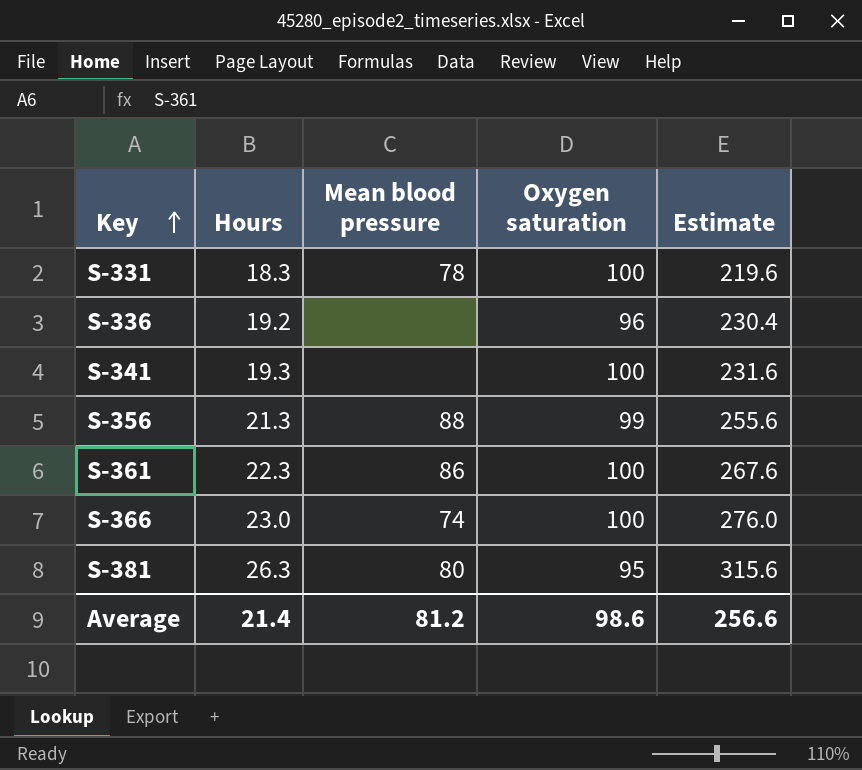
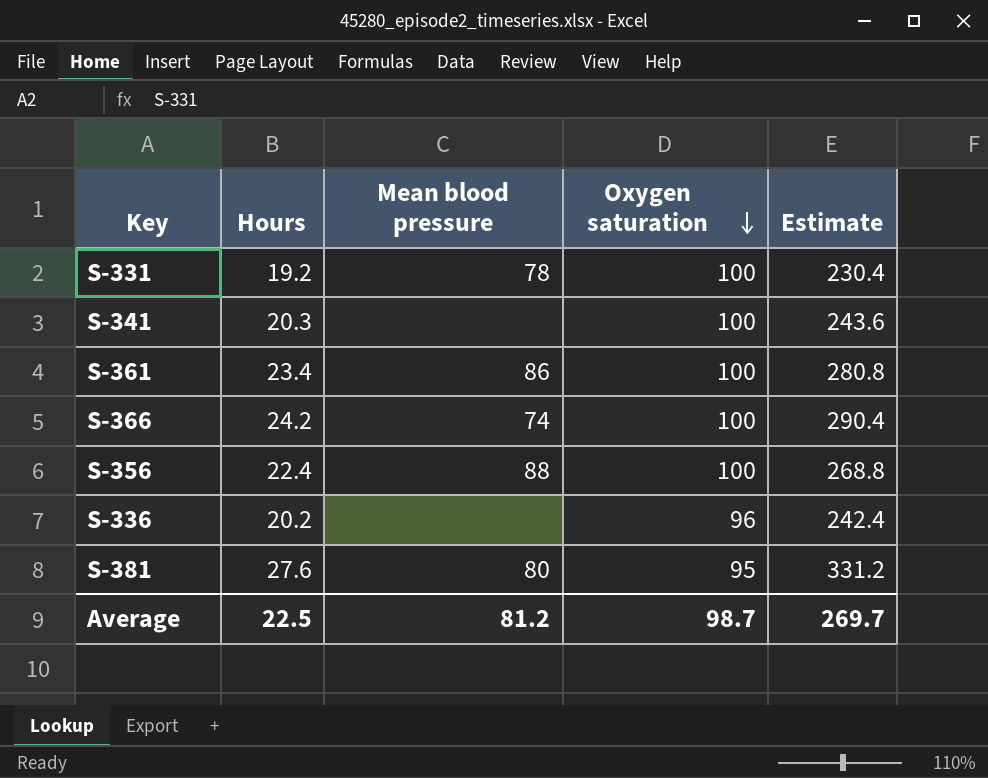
row order: Key ascending -> Oxygen saturation descending
S-331 | Hours: 18.3 -> 19.2
S-331 | Estimate: 219.6 -> 230.4
S-341 | Hours: 19.3 -> 20.3
S-341 | Estimate: 231.6 -> 243.6
S-361 | Hours: 22.3 -> 23.4
S-361 | Estimate: 267.6 -> 280.8
S-366 | Hours: 23.0 -> 24.2
S-366 | Estimate: 276.0 -> 290.4
S-356 | Hours: 21.3 -> 22.4
S-356 | Oxygen saturation: 99 -> 100
S-356 | Estimate: 255.6 -> 268.8
S-336 | Hours: 19.2 -> 20.2
S-336 | Estimate: 230.4 -> 242.4
S-381 | Hours: 26.3 -> 27.6
S-381 | Estimate: 315.6 -> 331.2
Average | Hours: 21.4 -> 22.5
Average | Oxygen saturation: 98.6 -> 98.7
Average | Estimate: 256.6 -> 269.7

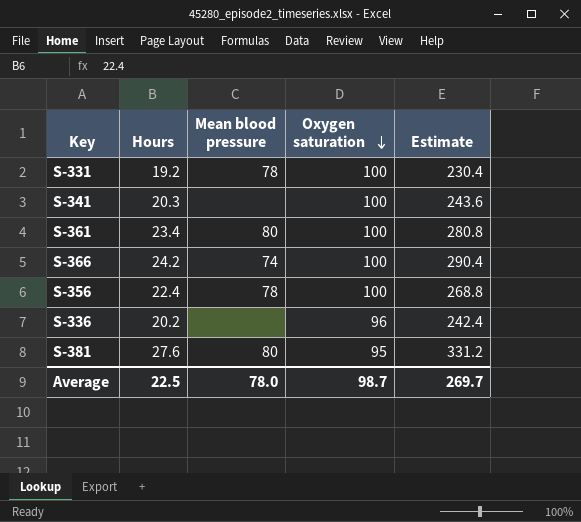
S-361 | Mean blood pressure: 86 -> 80
S-356 | Mean blood pressure: 88 -> 78
Average | Mean blood pressure: 81.2 -> 78.0

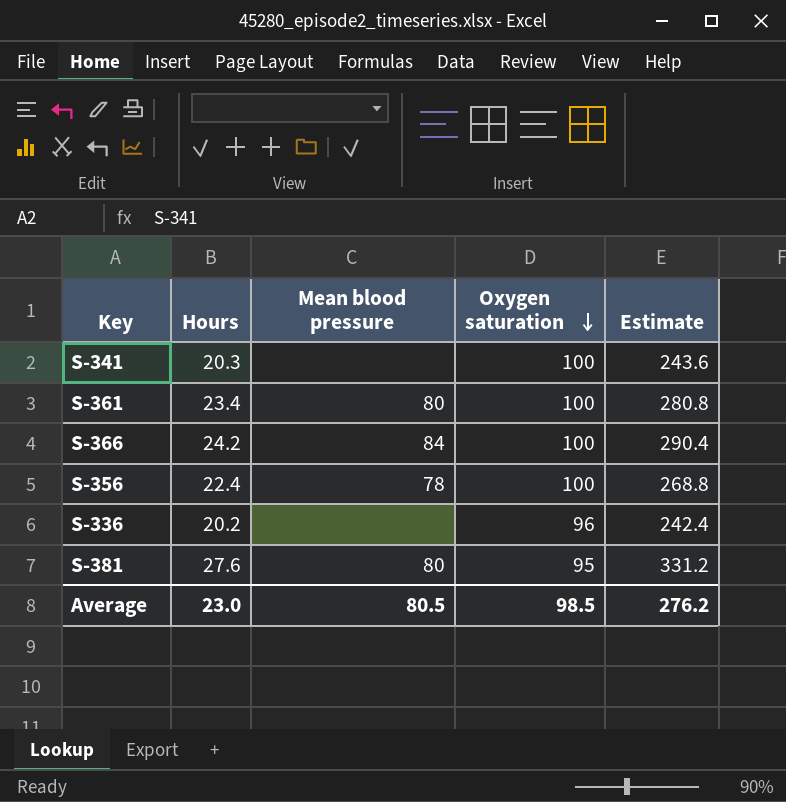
row S-331: 19.2 | 78 | 100 | 230.4 -> none
S-366 | Mean blood pressure: 74 -> 84
Average | Hours: 22.5 -> 23.0
Average | Mean blood pressure: 78.0 -> 80.5
Average | Oxygen saturation: 98.7 -> 98.5
Average | Estimate: 269.7 -> 276.2

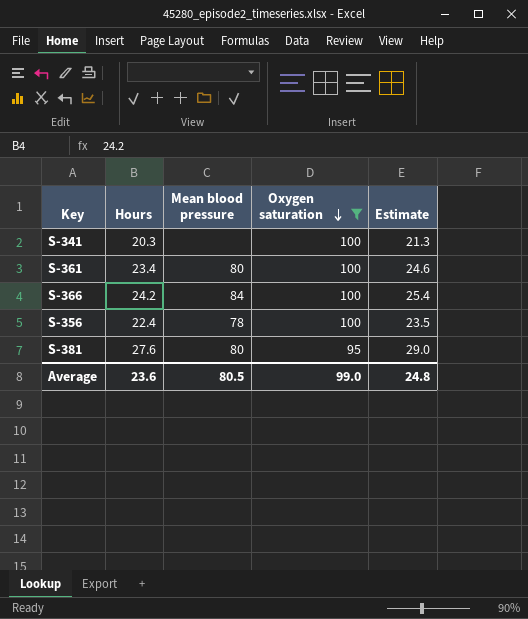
filter: none -> Oxygen saturation != 96
column Estimate | formula: [Hours] * 12 -> [Hours] * 1.05
Average | Hours: 23.0 -> 23.6
Average | Oxygen saturation: 98.5 -> 99.0
Average | Estimate: 276.2 -> 24.8

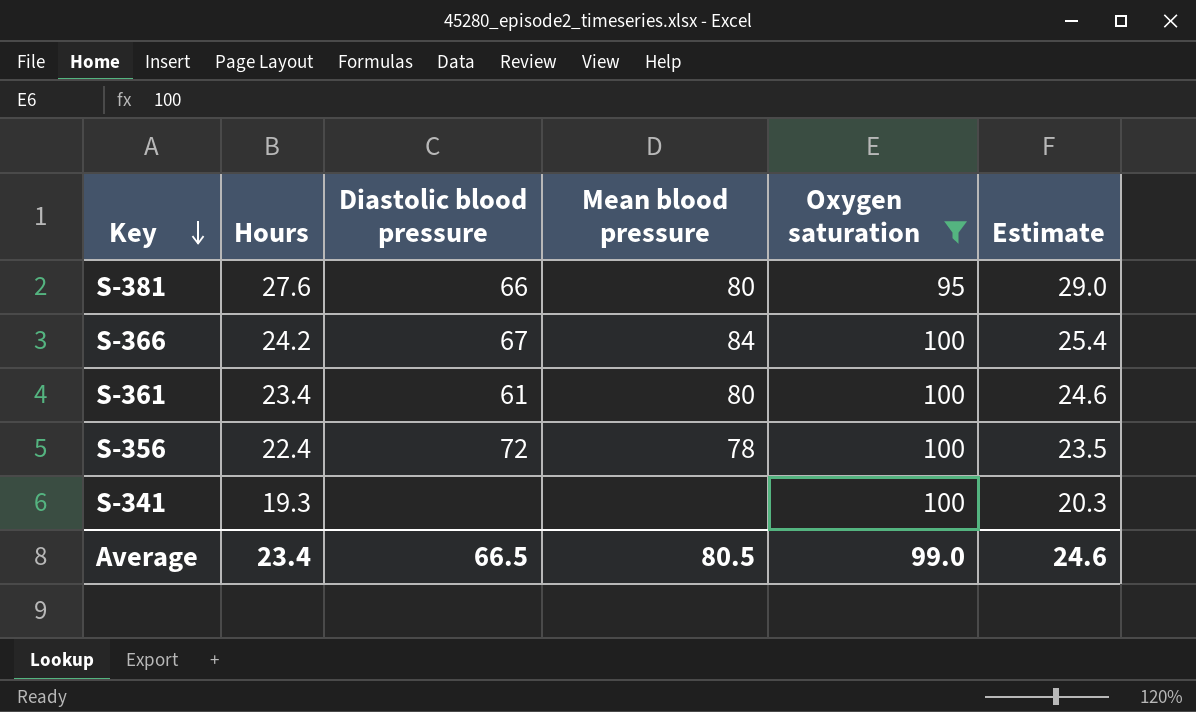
row order: Oxygen saturation descending -> Key descending
column Diastolic blood pressure | position: none -> 3
S-341 | Hours: 20.3 -> 19.3
S-341 | Estimate: 21.3 -> 20.3
Average | Hours: 23.6 -> 23.4
Average | Estimate: 24.8 -> 24.6

